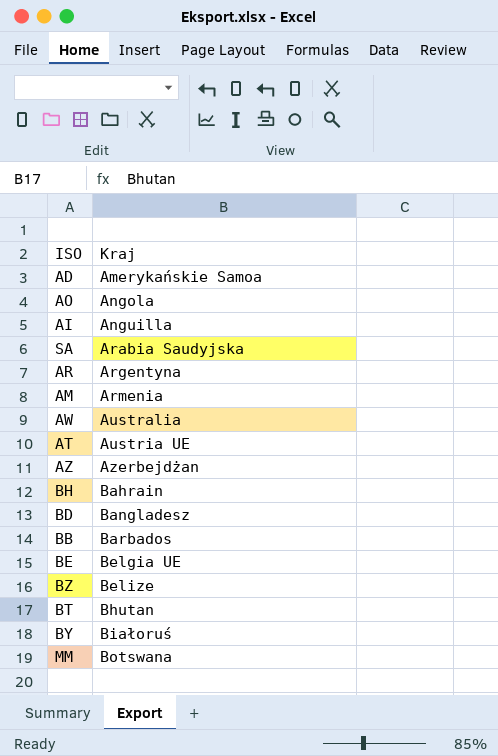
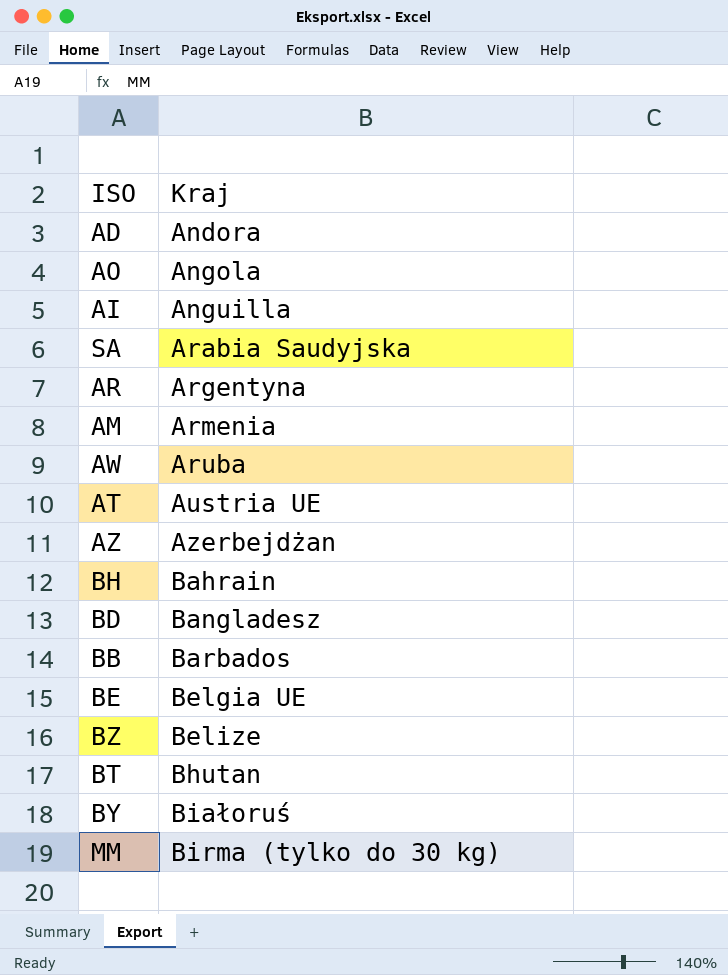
AD | Kraj: Amerykańskie Samoa -> Andora
AW | Kraj: Australia -> Aruba
MM | Kraj: Botswana -> Birma (tylko do 30 kg)

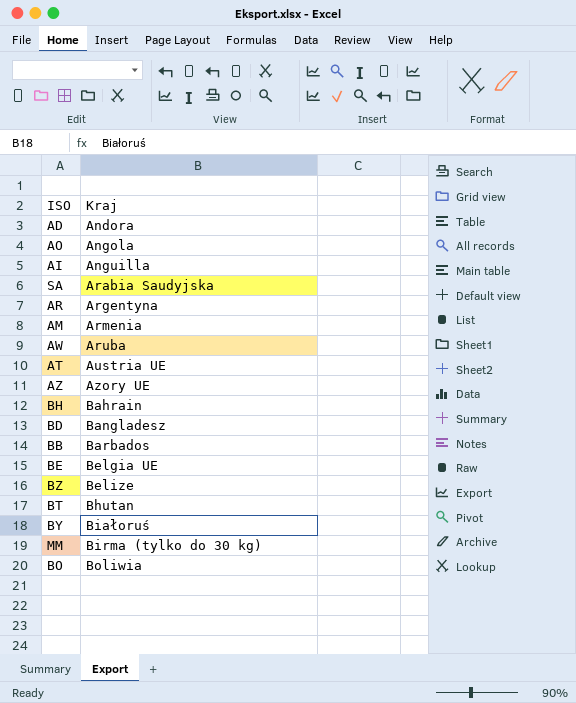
AZ | Kraj: Azerbejdżan -> Azory UE
row BO: none -> Boliwia

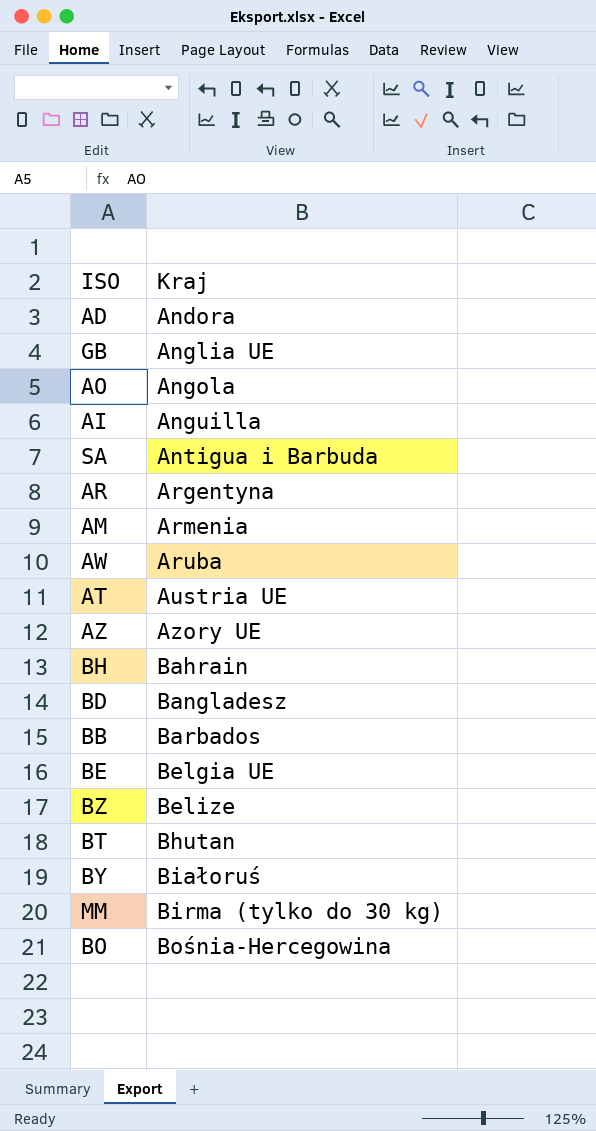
row GB: none -> Anglia UE
SA | Kraj: Arabia Saudyjska -> Antigua i Barbuda
BO | Kraj: Boliwia -> Bośnia-Hercegowina

